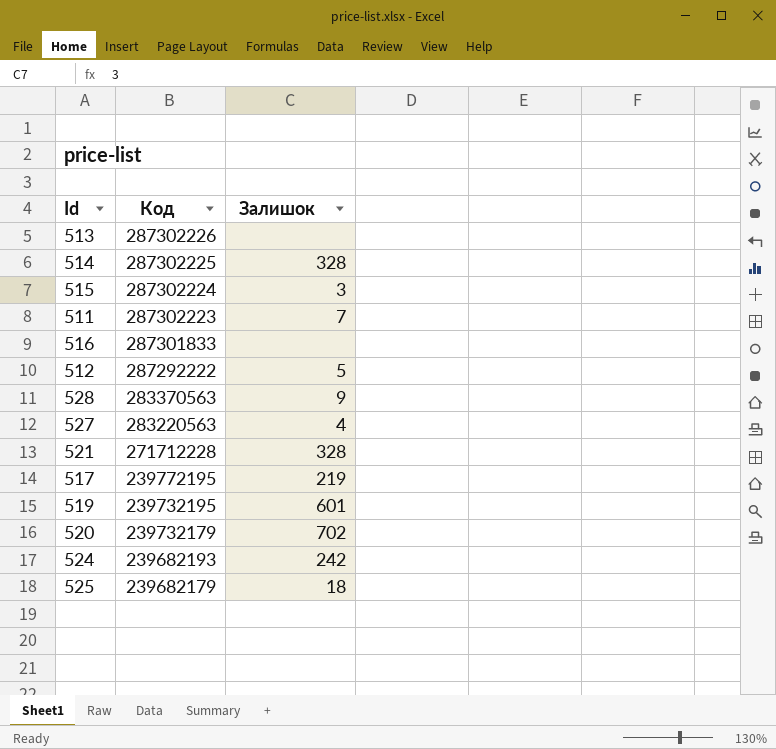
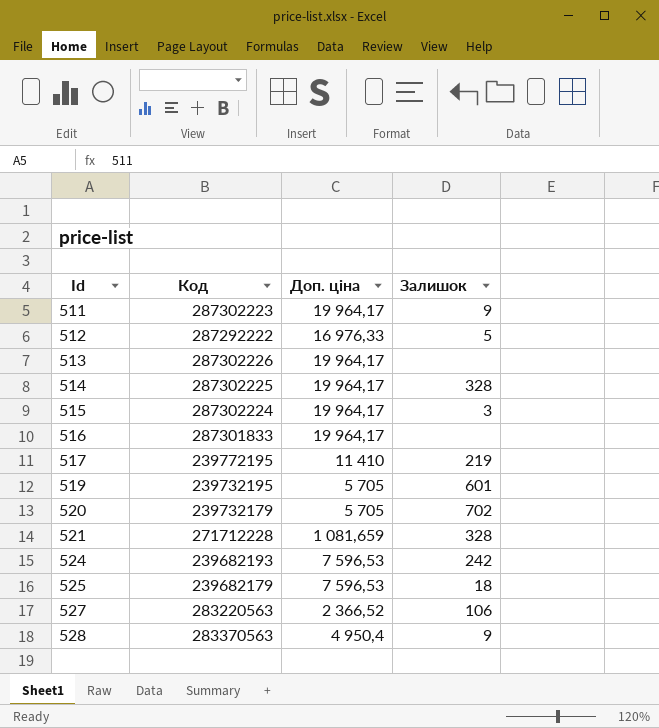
row order: Код descending -> Id ascending
column Доп. ціна | position: none -> 3
511 | Залишок: 7 -> 9
527 | Залишок: 4 -> 106

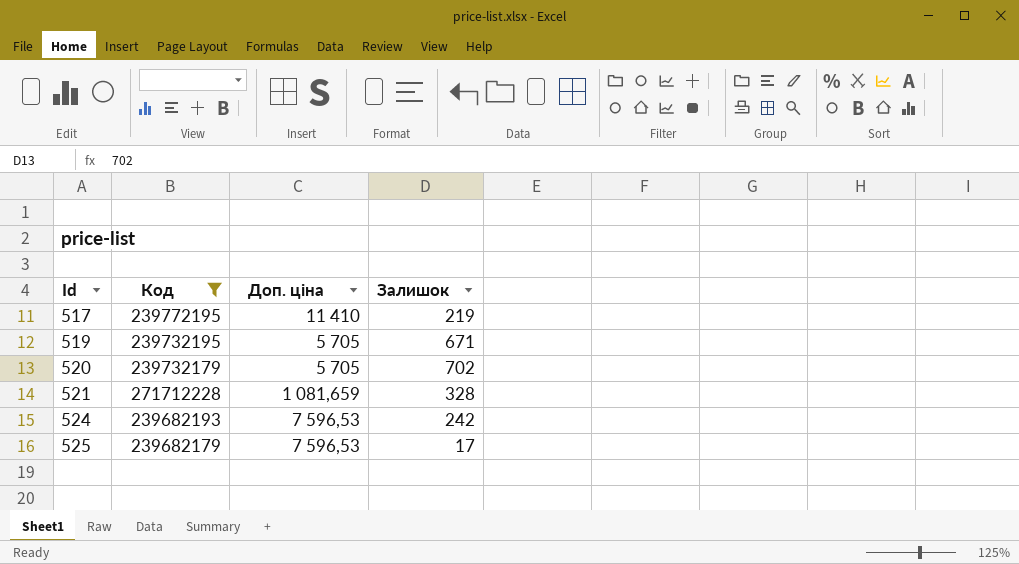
filter: none -> Код <= 271712228
519 | Залишок: 601 -> 671
525 | Залишок: 18 -> 17

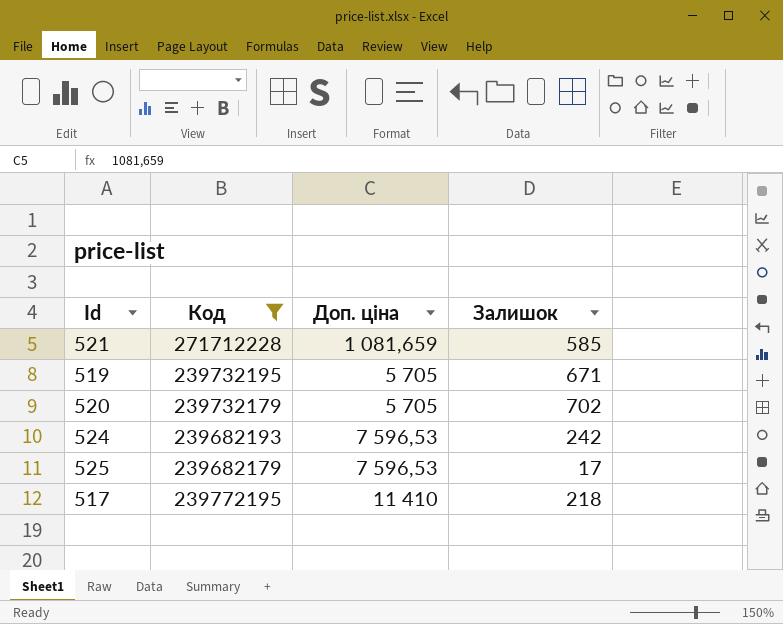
row order: Id ascending -> Доп. ціна ascending
521 | Залишок: 328 -> 585
517 | Залишок: 219 -> 218

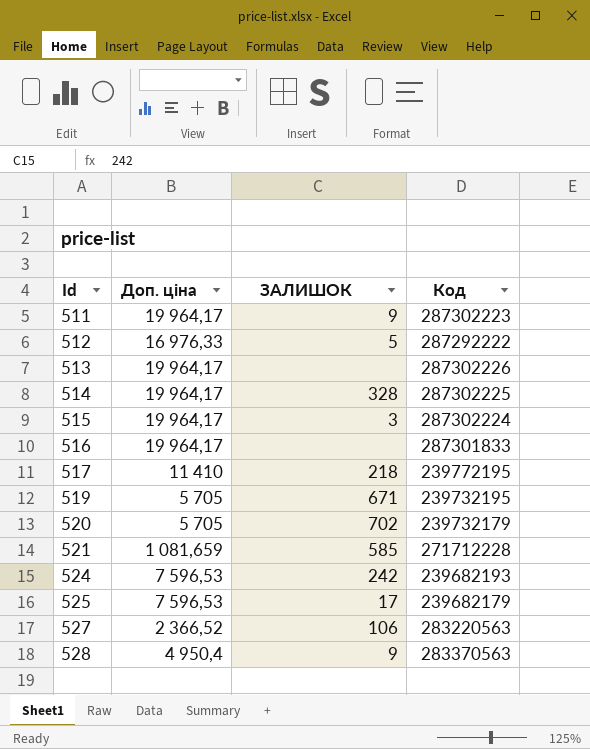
filter: Код <= 271712228 -> none
row order: Доп. ціна ascending -> Id ascending
column name: Залишок -> ЗАЛИШОК
column Код | position: 2 -> 4

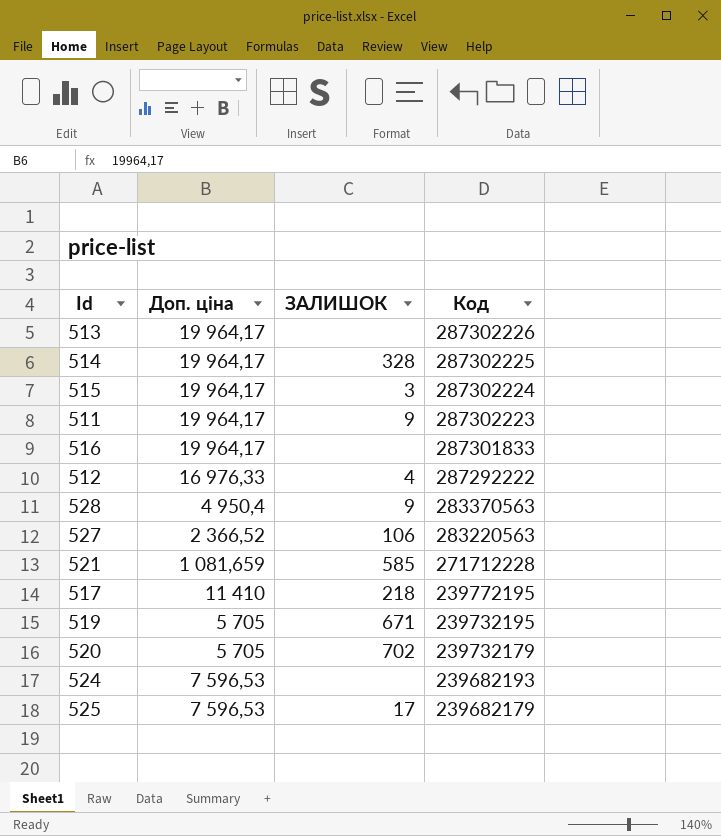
row order: Id ascending -> Код descending
512 | ЗАЛИШОК: 5 -> 4
524 | ЗАЛИШОК: 242 -> none

